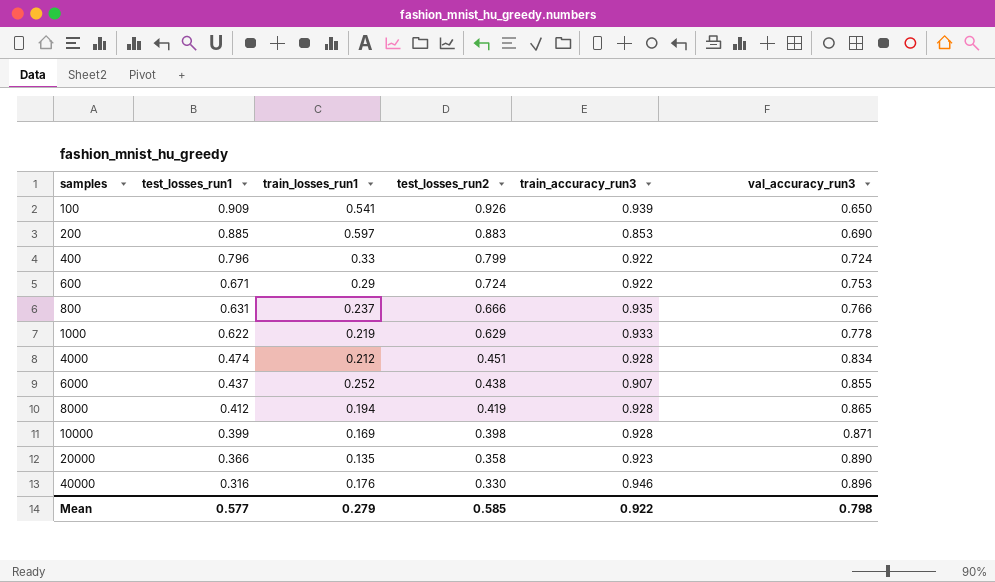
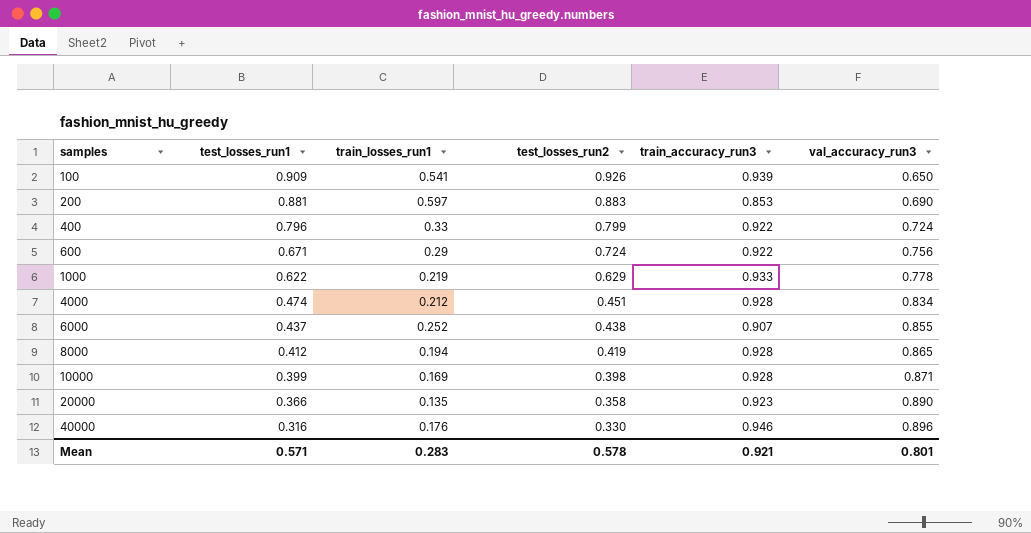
row 800: 0.631 | 0.237 | 0.666 | 0.935 | 0.766 -> none
200 | test_losses_run1: 0.885 -> 0.881
600 | val_accuracy_run3: 0.753 -> 0.756
Mean | test_losses_run1: 0.577 -> 0.571
Mean | train_losses_run1: 0.279 -> 0.283
Mean | test_losses_run2: 0.585 -> 0.578
Mean | train_accuracy_run3: 0.922 -> 0.921
Mean | val_accuracy_run3: 0.798 -> 0.801

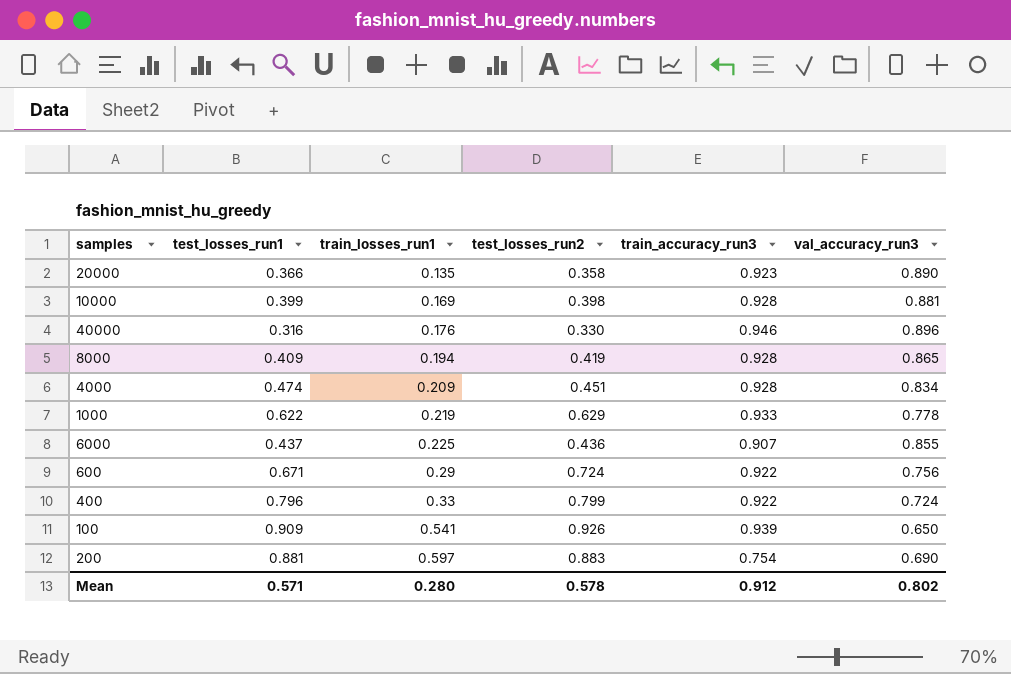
row order: samples ascending -> train_losses_run1 ascending
10000 | val_accuracy_run3: 0.871 -> 0.881
8000 | test_losses_run1: 0.412 -> 0.409
4000 | train_losses_run1: 0.212 -> 0.209
6000 | train_losses_run1: 0.252 -> 0.225
6000 | test_losses_run2: 0.438 -> 0.436
200 | train_accuracy_run3: 0.853 -> 0.754
Mean | train_losses_run1: 0.283 -> 0.280
Mean | train_accuracy_run3: 0.921 -> 0.912
Mean | val_accuracy_run3: 0.801 -> 0.802

